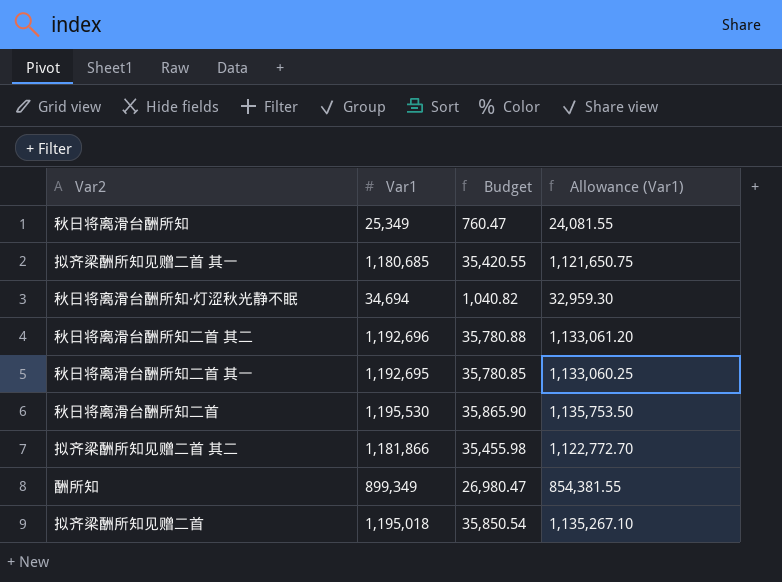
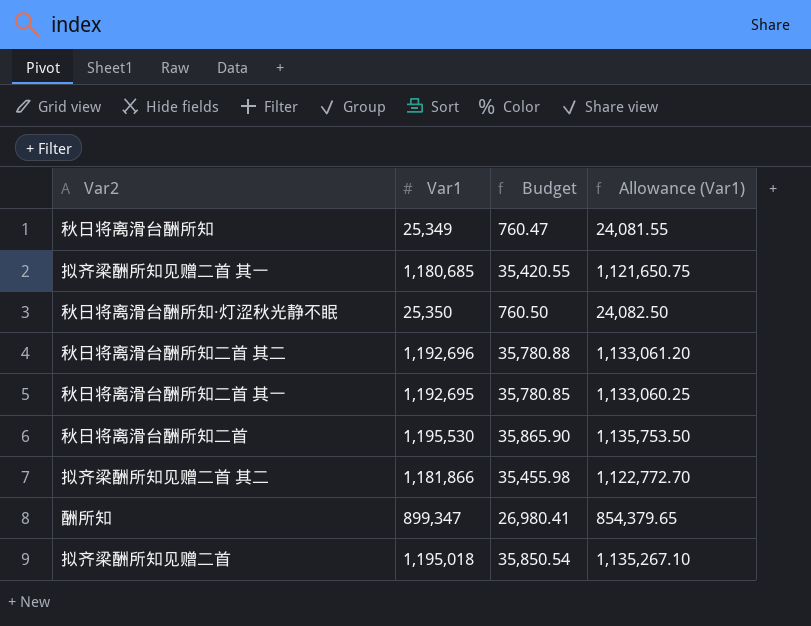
秋日将离滑台酬所知·灯涩秋光静不眠 | Var1: 34,694 -> 25,350
秋日将离滑台酬所知·灯涩秋光静不眠 | Budget: 1,040.82 -> 760.50
秋日将离滑台酬所知·灯涩秋光静不眠 | Allowance (Var1): 32,959.30 -> 24,082.50
酬所知 | Var1: 899,349 -> 899,347
酬所知 | Budget: 26,980.47 -> 26,980.41
酬所知 | Allowance (Var1): 854,381.55 -> 854,379.65

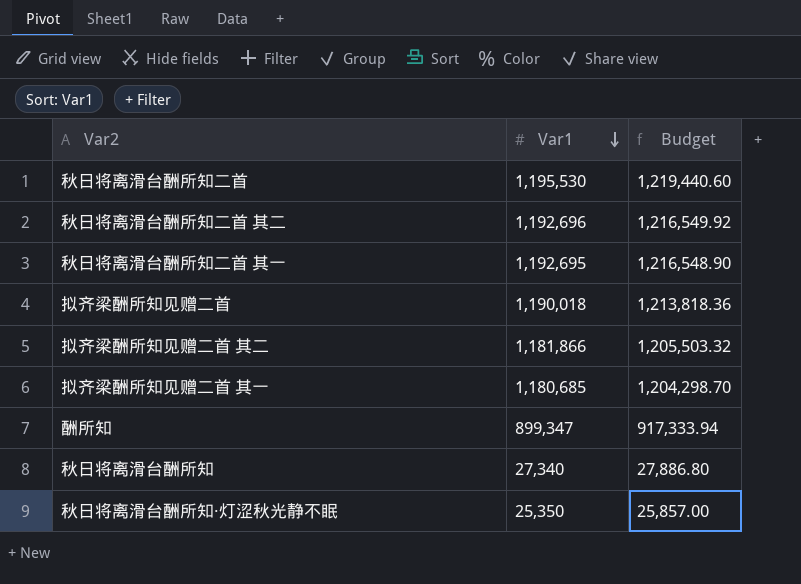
row order: none -> Var1 descending
column Allowance (Var1) | formula: [Var1] * 0.95 -> none
column Budget | formula: [Var1] * 0.03 -> [Var1] * 1.02
拟齐梁酬所知见赠二首 | Var1: 1,195,018 -> 1,190,018
秋日将离滑台酬所知 | Var1: 25,349 -> 27,340

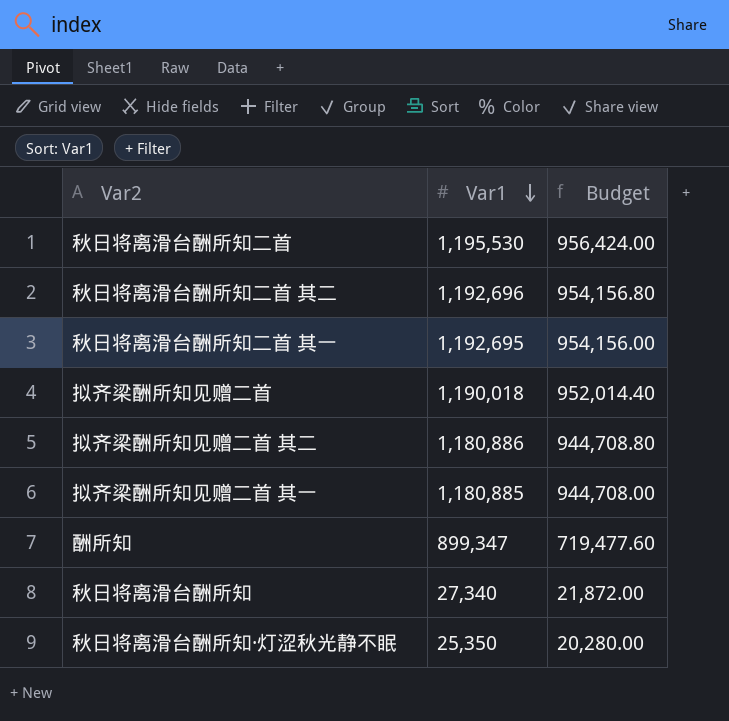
column Budget | formula: [Var1] * 1.02 -> [Var1] * 0.8
拟齐梁酬所知见赠二首 其二 | Var1: 1,181,866 -> 1,180,886
拟齐梁酬所知见赠二首 其一 | Var1: 1,180,685 -> 1,180,885

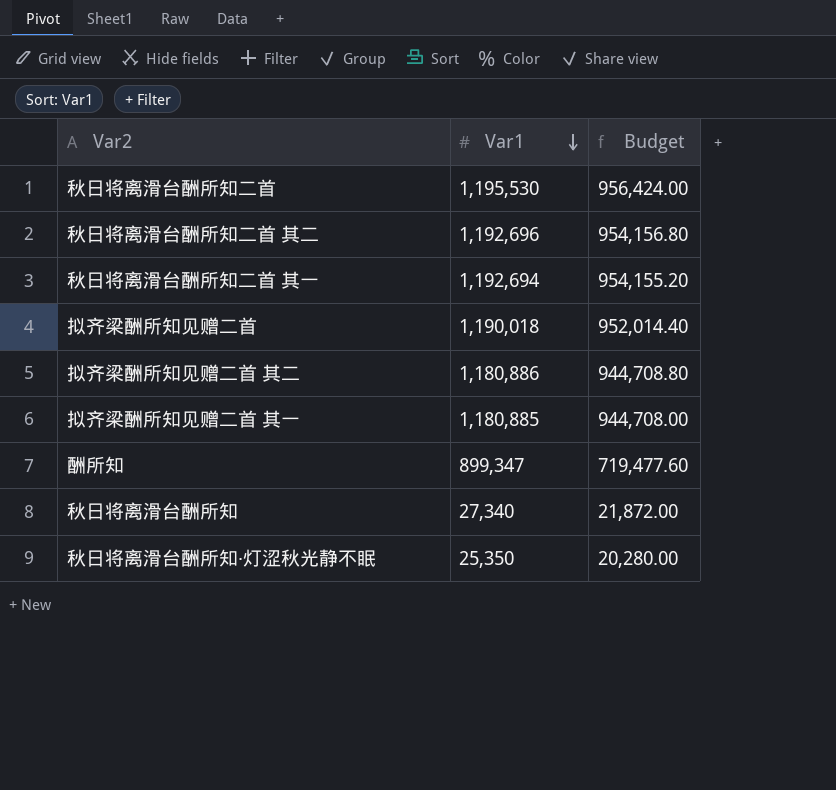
秋日将离滑台酬所知二首 其一 | Var1: 1,192,695 -> 1,192,694
秋日将离滑台酬所知二首 其一 | Budget: 954,156.00 -> 954,155.20

